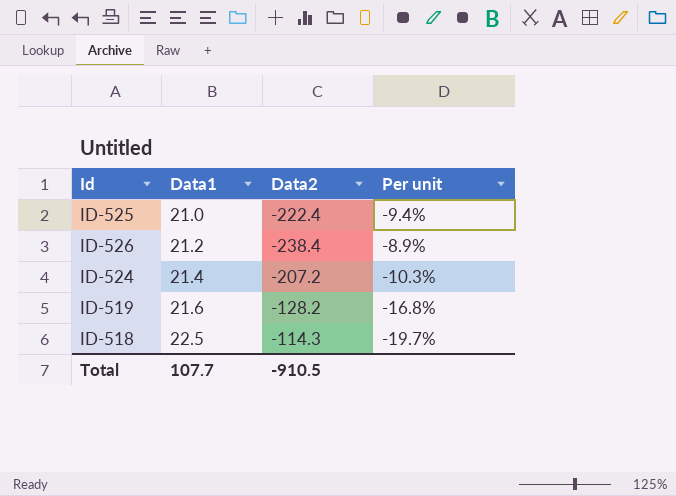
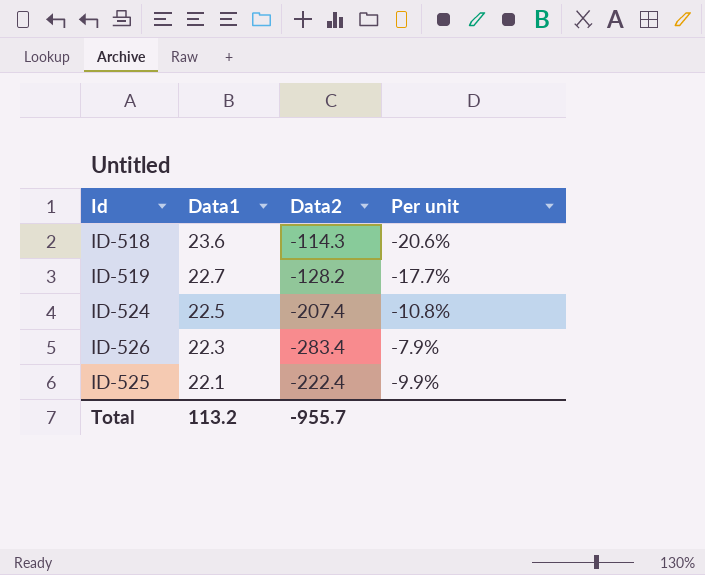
row order: Data1 ascending -> Data1 descending
ID-518 | Data1: 22.5 -> 23.6
ID-518 | Per unit: -19.7% -> -20.6%
ID-519 | Data1: 21.6 -> 22.7
ID-519 | Per unit: -16.8% -> -17.7%
ID-524 | Data1: 21.4 -> 22.5
ID-524 | Data2: -207.2 -> -207.4
ID-524 | Per unit: -10.3% -> -10.8%
ID-526 | Data1: 21.2 -> 22.3
ID-526 | Data2: -238.4 -> -283.4
ID-526 | Per unit: -8.9% -> -7.9%
ID-525 | Data1: 21.0 -> 22.1
ID-525 | Per unit: -9.4% -> -9.9%
Total | Data1: 107.7 -> 113.2
Total | Data2: -910.5 -> -955.7

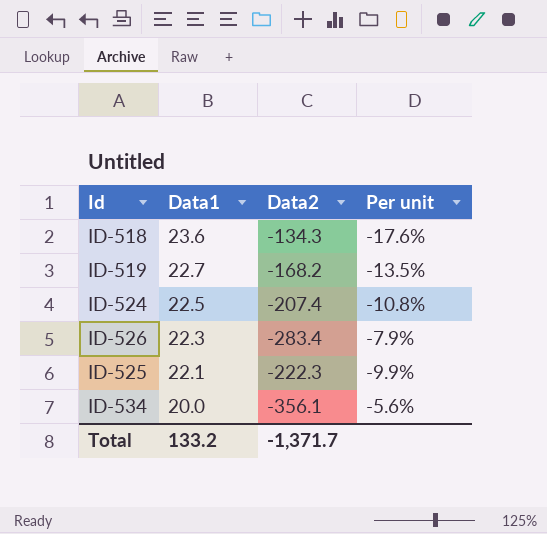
ID-518 | Data2: -114.3 -> -134.3
ID-518 | Per unit: -20.6% -> -17.6%
ID-519 | Data2: -128.2 -> -168.2
ID-519 | Per unit: -17.7% -> -13.5%
ID-525 | Data2: -222.4 -> -222.3
row ID-534: none -> 20.0 | -356.1 | -5.6%
Total | Data1: 113.2 -> 133.2
Total | Data2: -955.7 -> -1,371.7

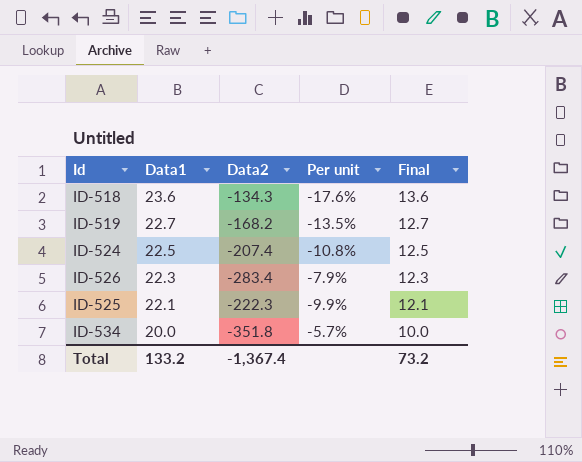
column Final | formula: none -> [Data1] - 10
ID-534 | Data2: -356.1 -> -351.8
ID-534 | Per unit: -5.6% -> -5.7%
Total | Data2: -1,371.7 -> -1,367.4

